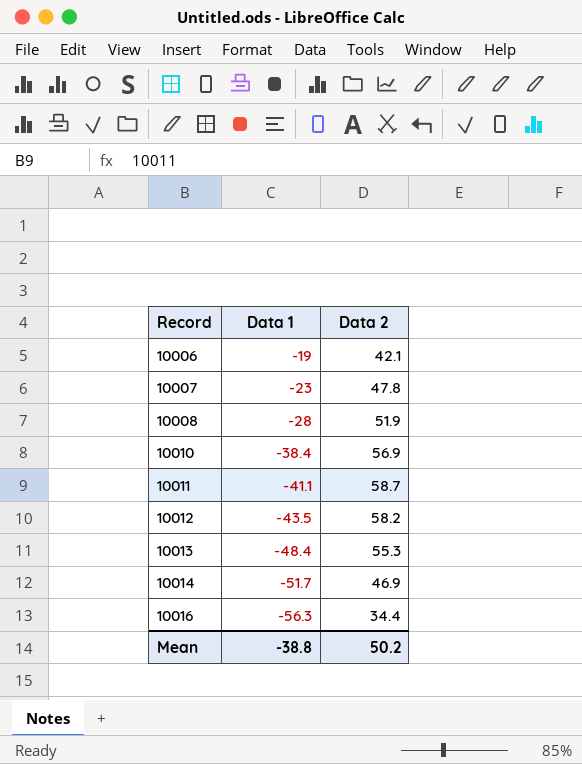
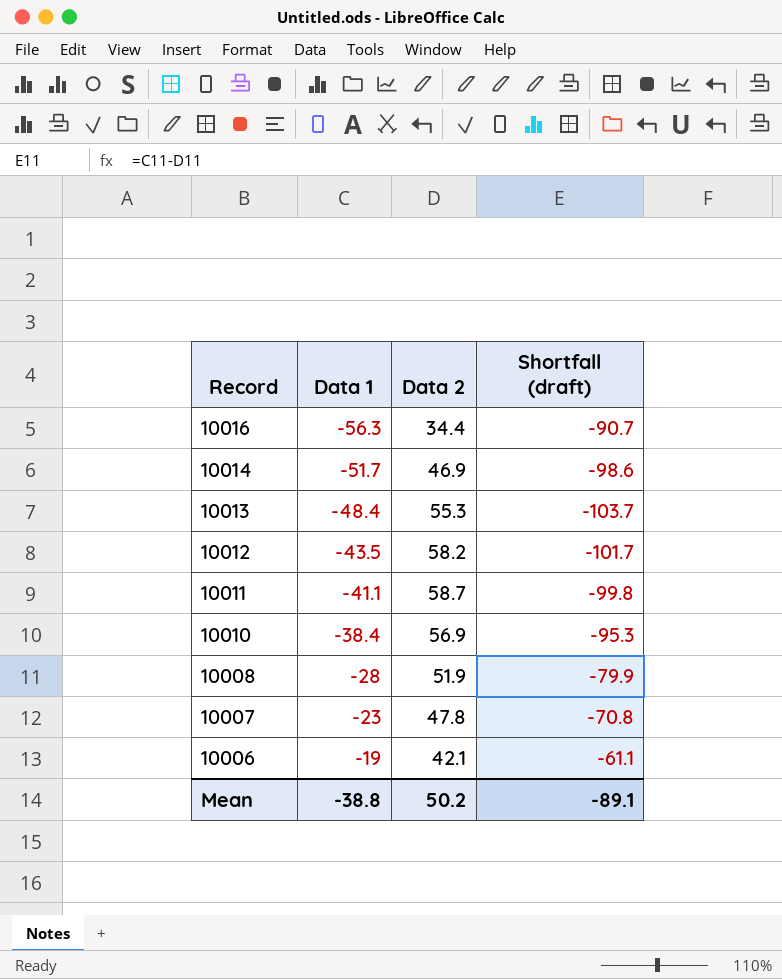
row order: Record ascending -> Record descending
column Shortfall (draft) | formula: none -> [Data 1] - [Data 2]

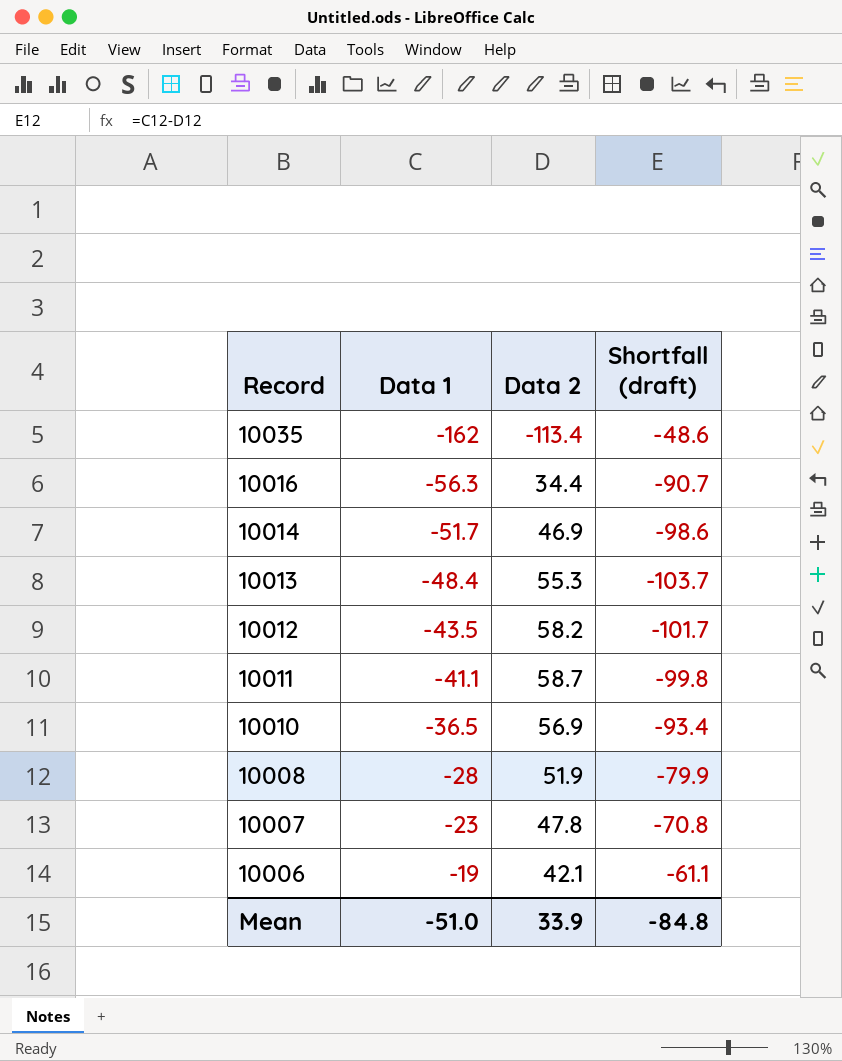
row 10035: none -> -162 | -113.4 | -48.6
10010 | Data 1: -38.4 -> -36.5
10010 | Shortfall (draft): -95.3 -> -93.4
Mean | Data 1: -38.8 -> -51.0
Mean | Data 2: 50.2 -> 33.9
Mean | Shortfall (draft): -89.1 -> -84.8

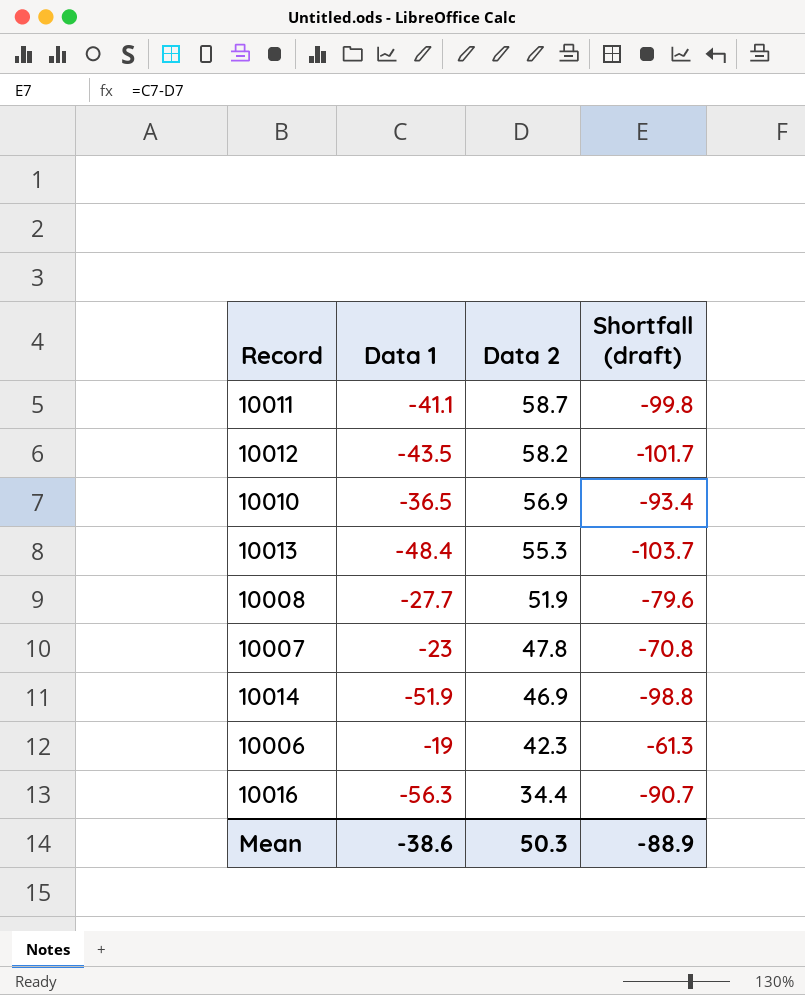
row order: Record descending -> Data 2 descending
row 10035: -162 | -113.4 | -48.6 -> none
10008 | Data 1: -28 -> -27.7
10008 | Shortfall (draft): -79.9 -> -79.6
10014 | Data 1: -51.7 -> -51.9
10014 | Shortfall (draft): -98.6 -> -98.8
10006 | Data 2: 42.1 -> 42.3
10006 | Shortfall (draft): -61.1 -> -61.3
Mean | Data 1: -51.0 -> -38.6
Mean | Data 2: 33.9 -> 50.3
Mean | Shortfall (draft): -84.8 -> -88.9

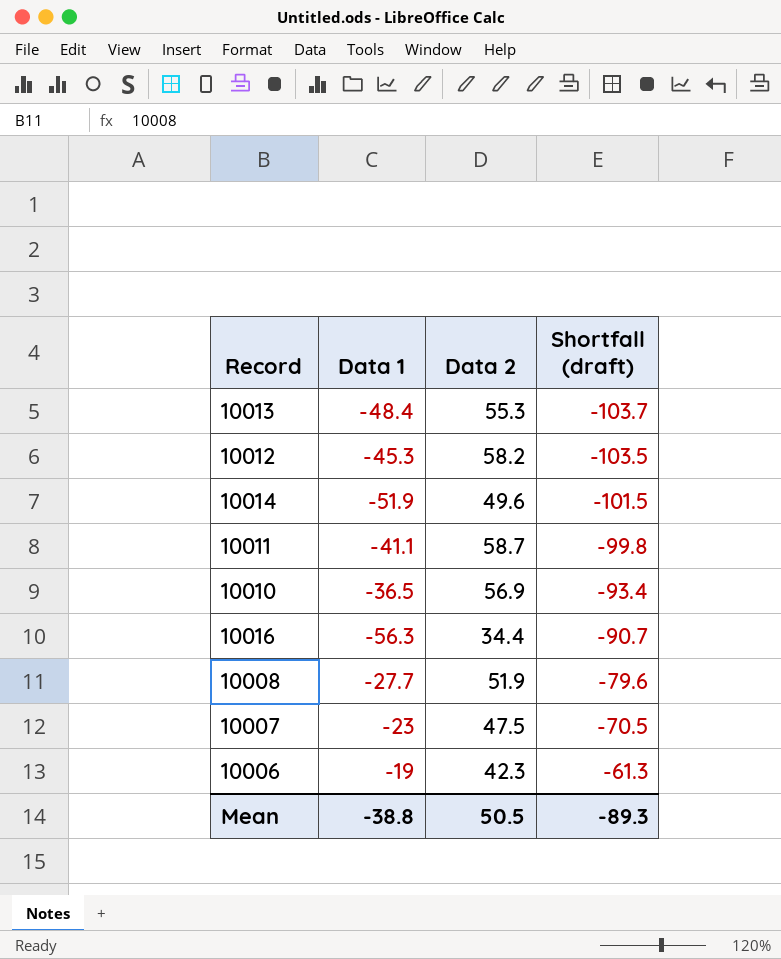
row order: Data 2 descending -> Shortfall (draft) ascending
10012 | Data 1: -43.5 -> -45.3
10012 | Shortfall (draft): -101.7 -> -103.5
10014 | Data 2: 46.9 -> 49.6
10014 | Shortfall (draft): -98.8 -> -101.5
10007 | Data 2: 47.8 -> 47.5
10007 | Shortfall (draft): -70.8 -> -70.5
Mean | Data 1: -38.6 -> -38.8
Mean | Data 2: 50.3 -> 50.5
Mean | Shortfall (draft): -88.9 -> -89.3

